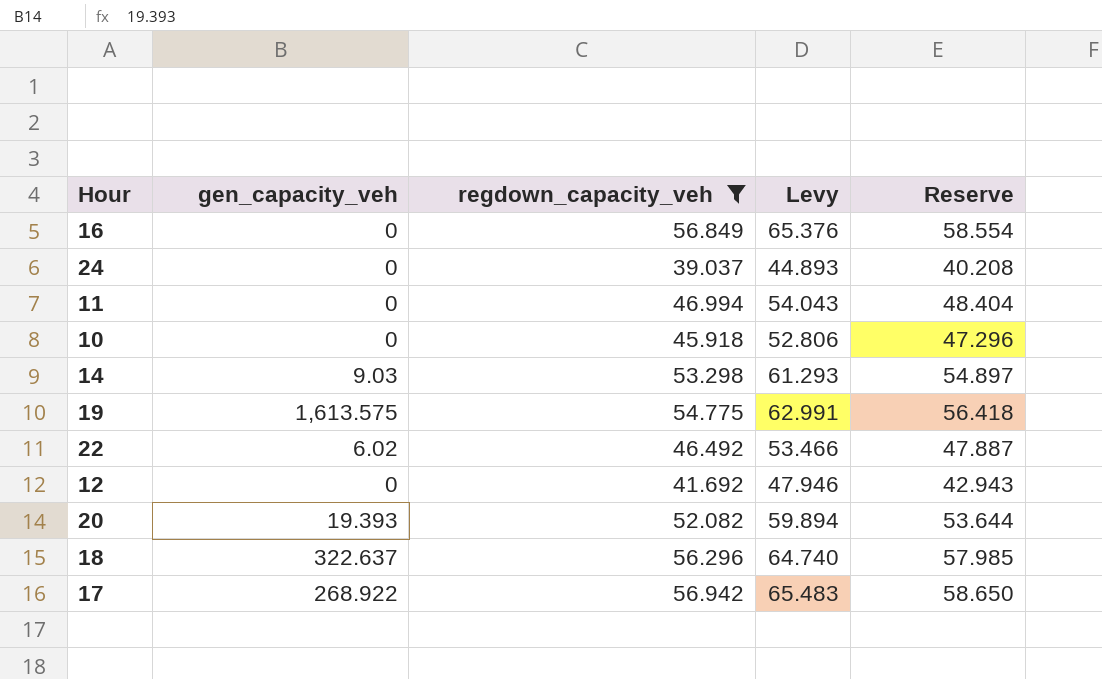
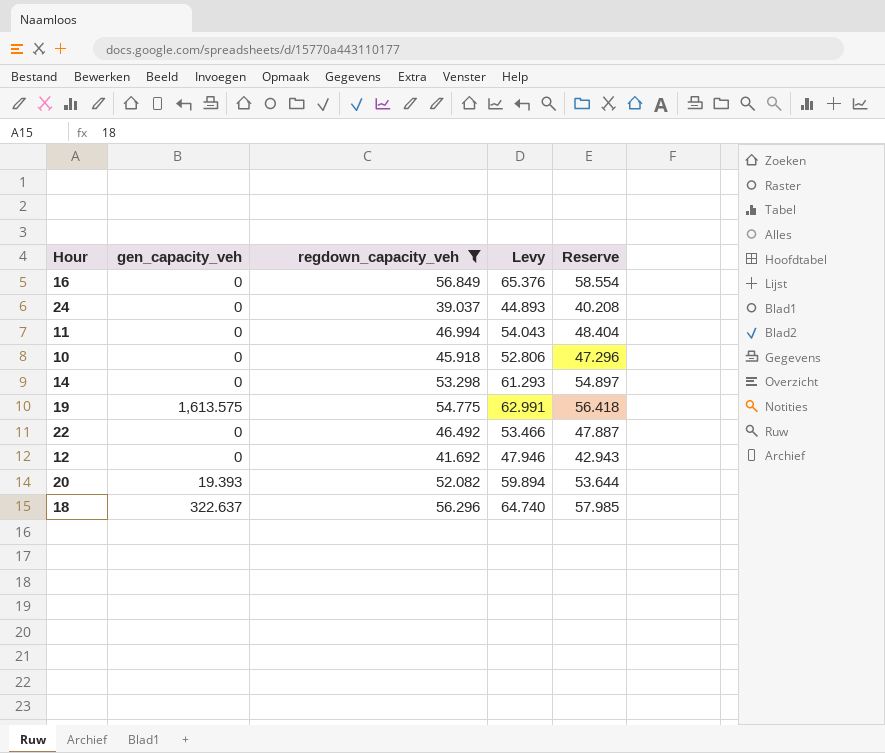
row 17: 268.922 | 56.942 | 65.483 | 58.650 -> none
14 | gen_capacity_veh: 9.03 -> 0
22 | gen_capacity_veh: 6.02 -> 0

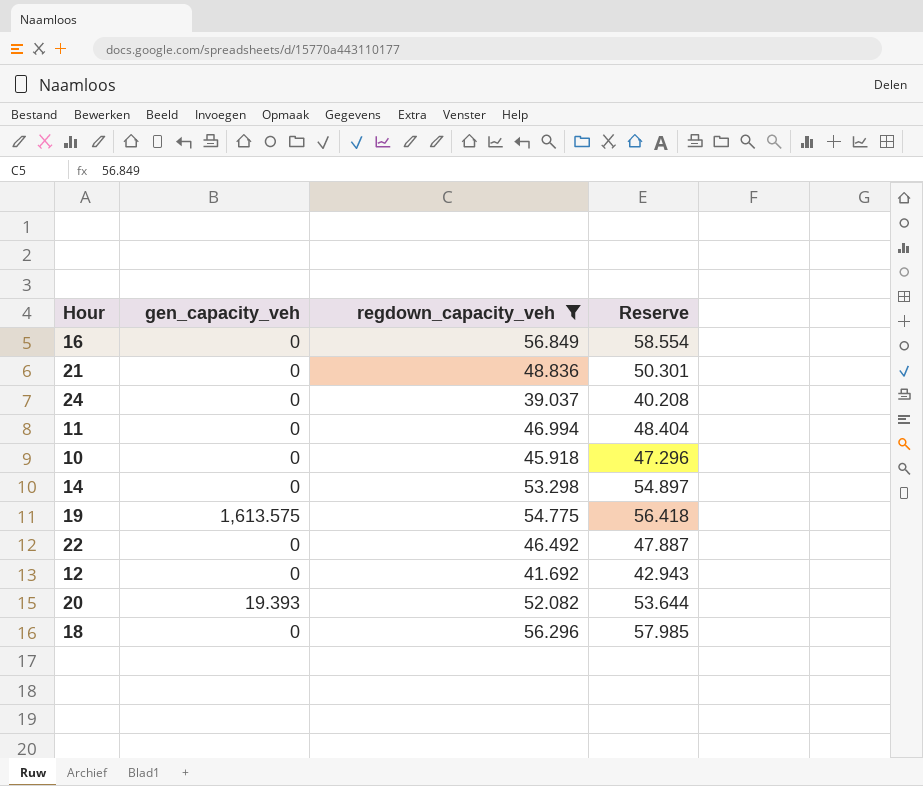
column Levy | formula: [regdown_capacity_veh] * 1.15 -> none
row 21: none -> 0 | 48.836 | 50.301
18 | gen_capacity_veh: 322.637 -> 0

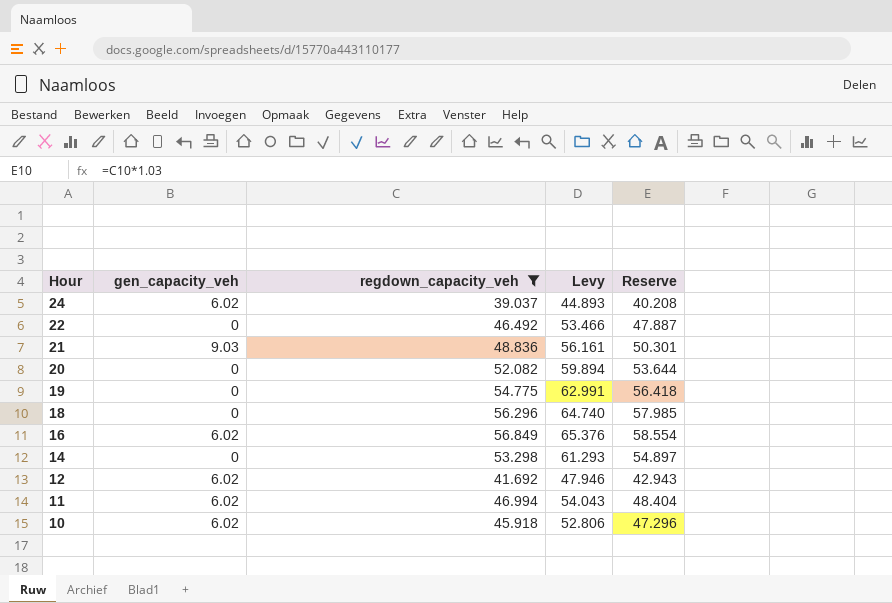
row order: none -> Hour descending
column Levy | formula: none -> [regdown_capacity_veh] * 1.15
24 | gen_capacity_veh: 0 -> 6.02
21 | gen_capacity_veh: 0 -> 9.03
20 | gen_capacity_veh: 19.393 -> 0
19 | gen_capacity_veh: 1,613.575 -> 0
16 | gen_capacity_veh: 0 -> 6.02
12 | gen_capacity_veh: 0 -> 6.02
11 | gen_capacity_veh: 0 -> 6.02
10 | gen_capacity_veh: 0 -> 6.02

